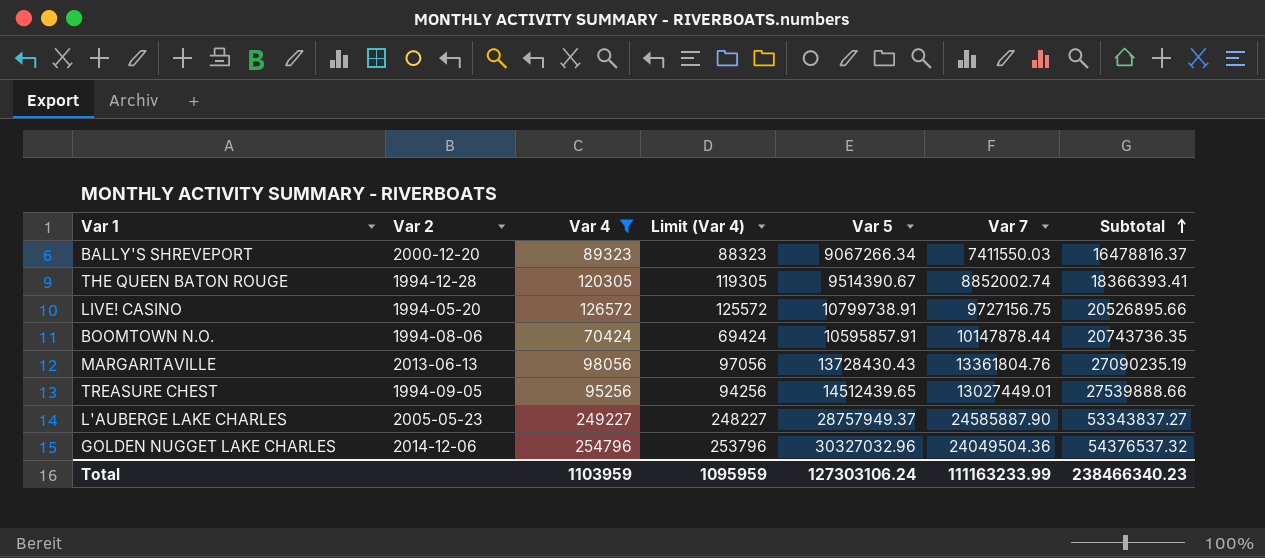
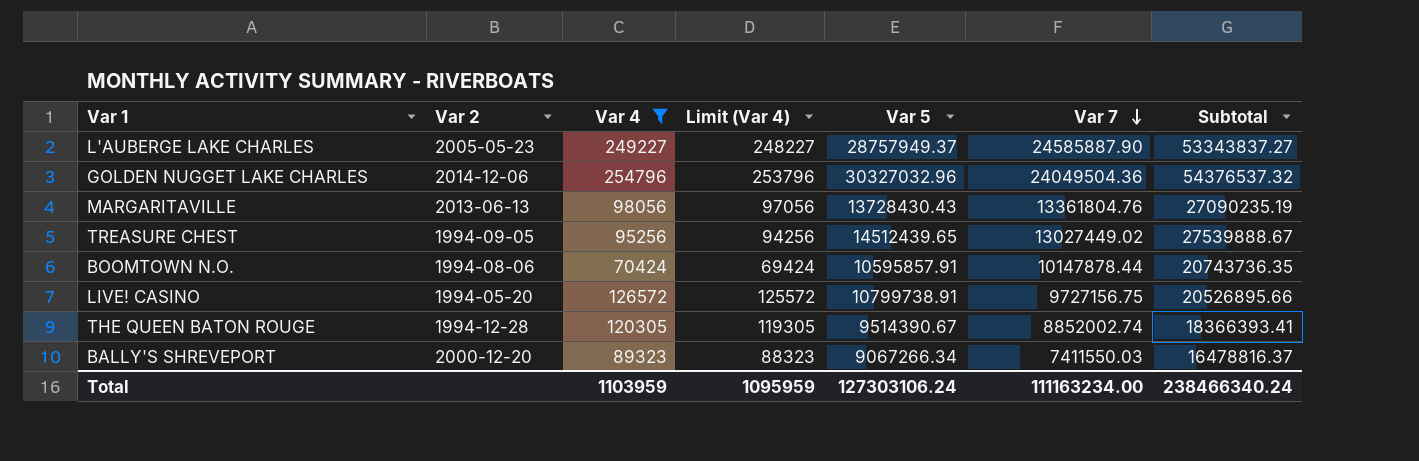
row order: Subtotal ascending -> Var 7 descending
TREASURE CHEST | Var 7: 13027449.01 -> 13027449.02
TREASURE CHEST | Subtotal: 27539888.66 -> 27539888.67
Total | Var 7: 111163233.99 -> 111163234.00
Total | Subtotal: 238466340.23 -> 238466340.24

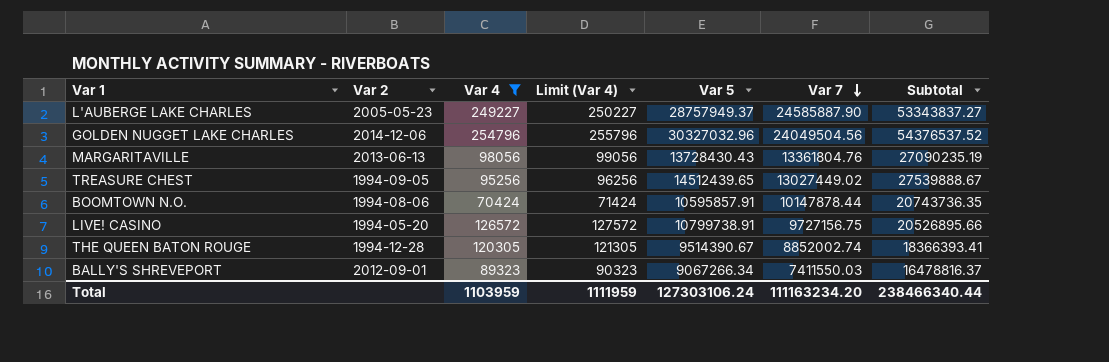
column Limit (Var 4) | formula: [Var 4] - 1000 -> [Var 4] + 1000
GOLDEN NUGGET LAKE CHARLES | Var 7: 24049504.36 -> 24049504.56
GOLDEN NUGGET LAKE CHARLES | Subtotal: 54376537.32 -> 54376537.52
BALLY'S SHREVEPORT | Var 2: 2000-12-20 -> 2012-09-01
Total | Limit (Var 4): 1095959 -> 1111959
Total | Var 7: 111163234.00 -> 111163234.20
Total | Subtotal: 238466340.24 -> 238466340.44

